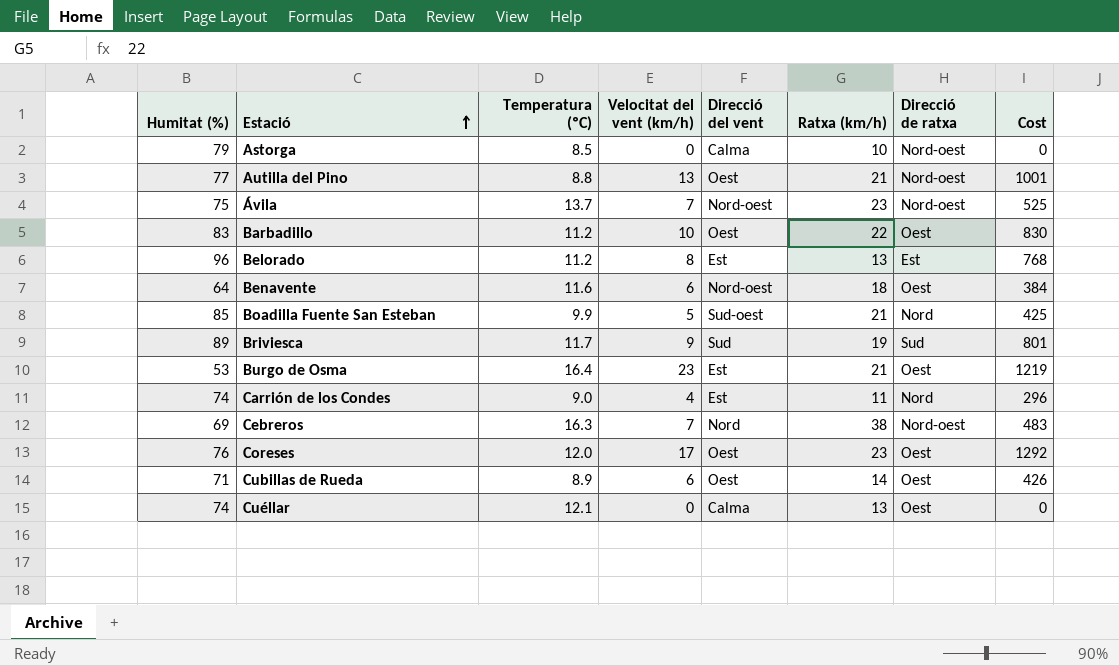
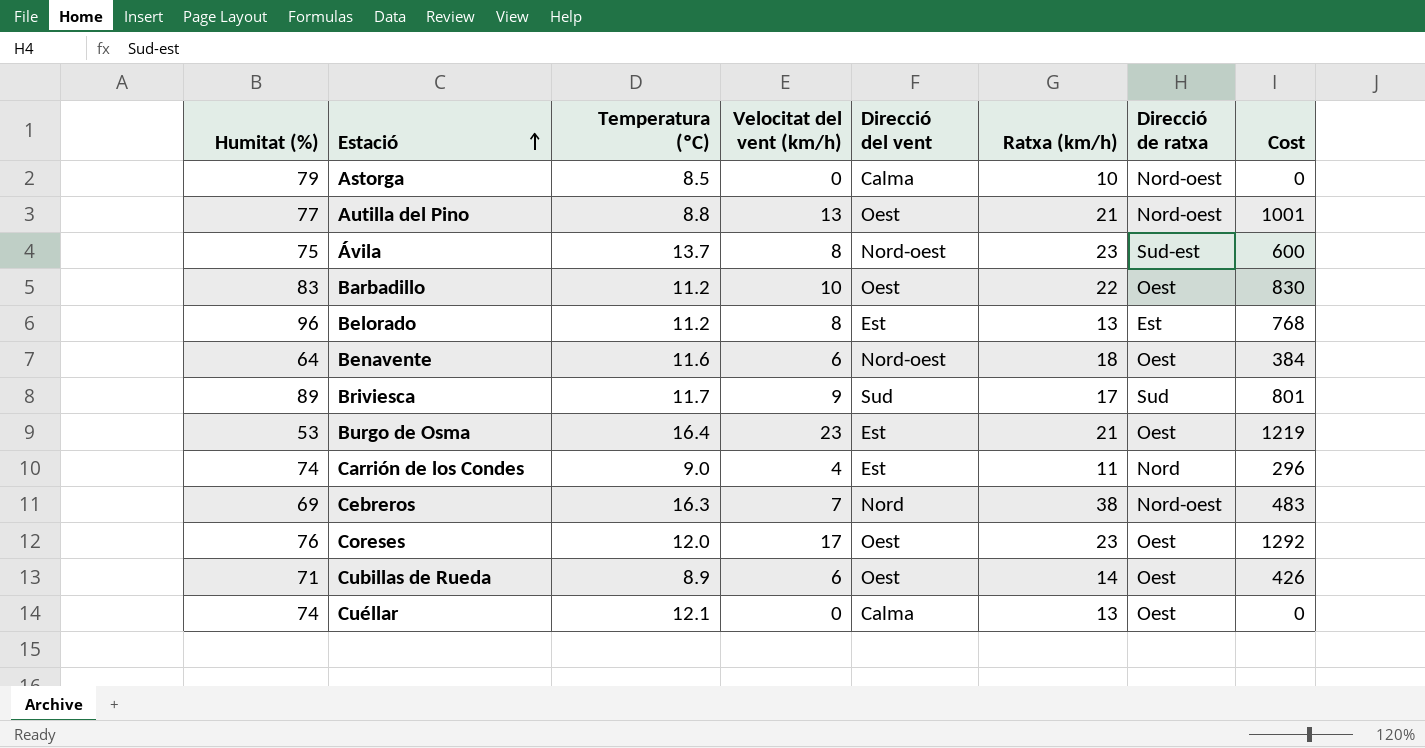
row Boadilla Fuente San Esteban: 85 | 9.9 | 5 | Sud-oest | 21 | Nord | 425 -> none
Ávila | Velocitat del vent (km/h): 7 -> 8
Ávila | Direcció de ratxa: Nord-oest -> Sud-est
Ávila | Cost: 525 -> 600
Briviesca | Ratxa (km/h): 19 -> 17

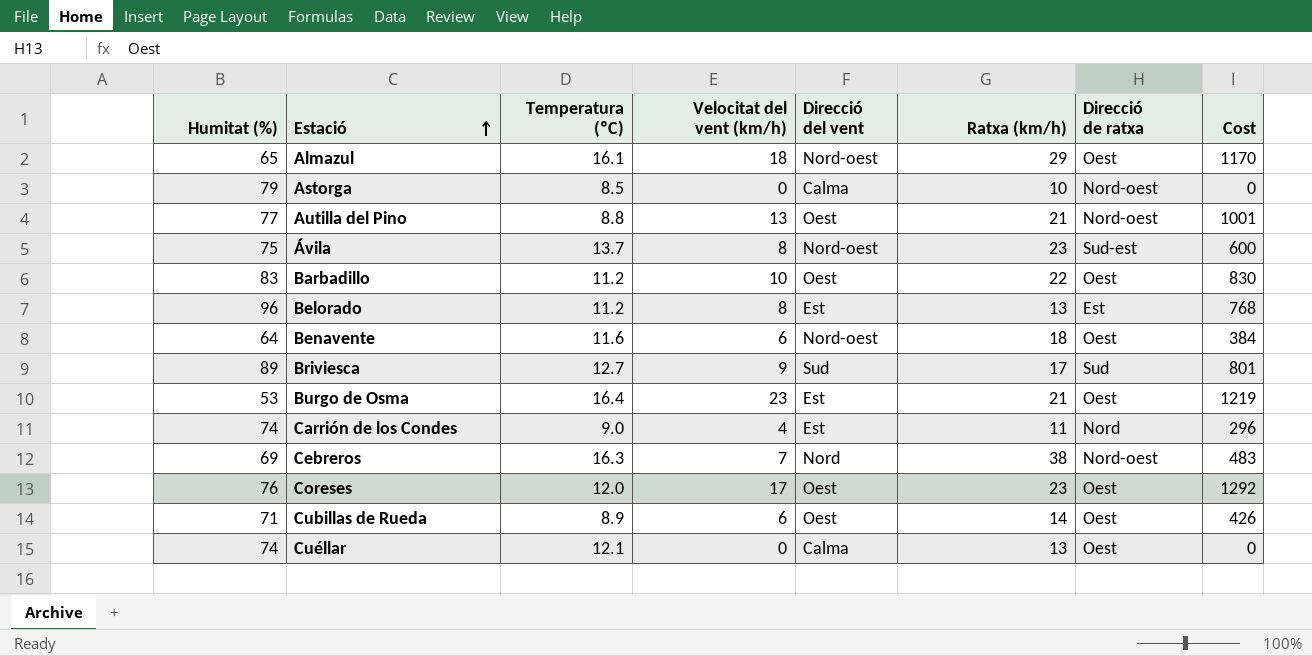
row Almazul: none -> 65 | 16.1 | 18 | Nord-oest | 29 | Oest | 1170
Briviesca | Temperatura (ºC): 11.7 -> 12.7

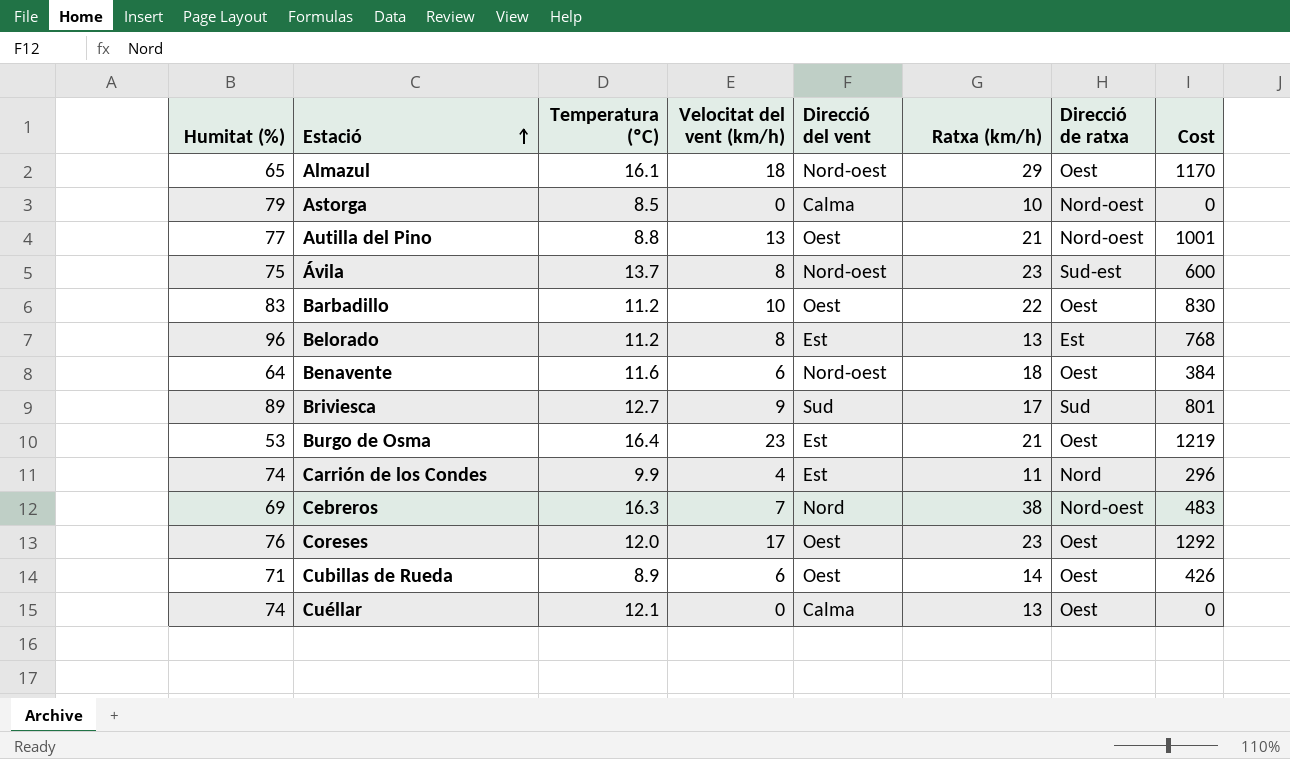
Carrión de los Condes | Temperatura (ºC): 9.0 -> 9.9

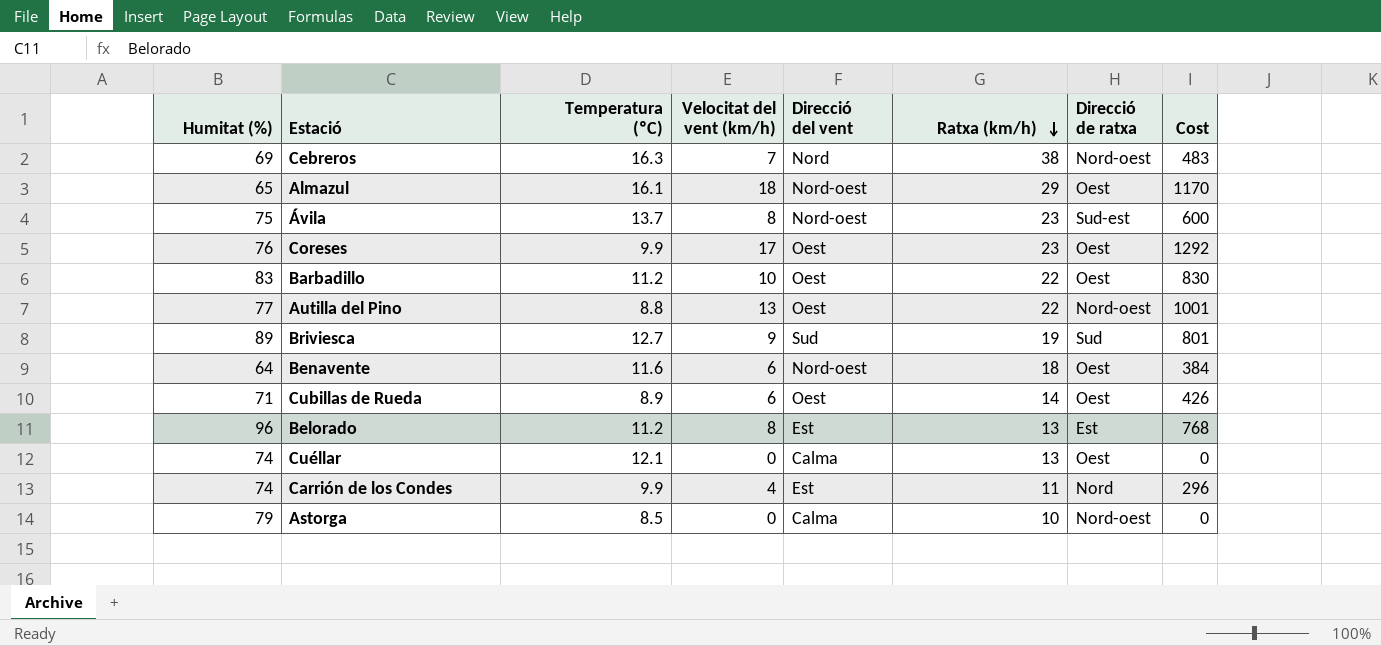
row order: Estació ascending -> Ratxa (km/h) descending
row Burgo de Osma: 53 | 16.4 | 23 | Est | 21 | Oest | 1219 -> none
Coreses | Temperatura (ºC): 12.0 -> 9.9
Autilla del Pino | Ratxa (km/h): 21 -> 22
Briviesca | Ratxa (km/h): 17 -> 19

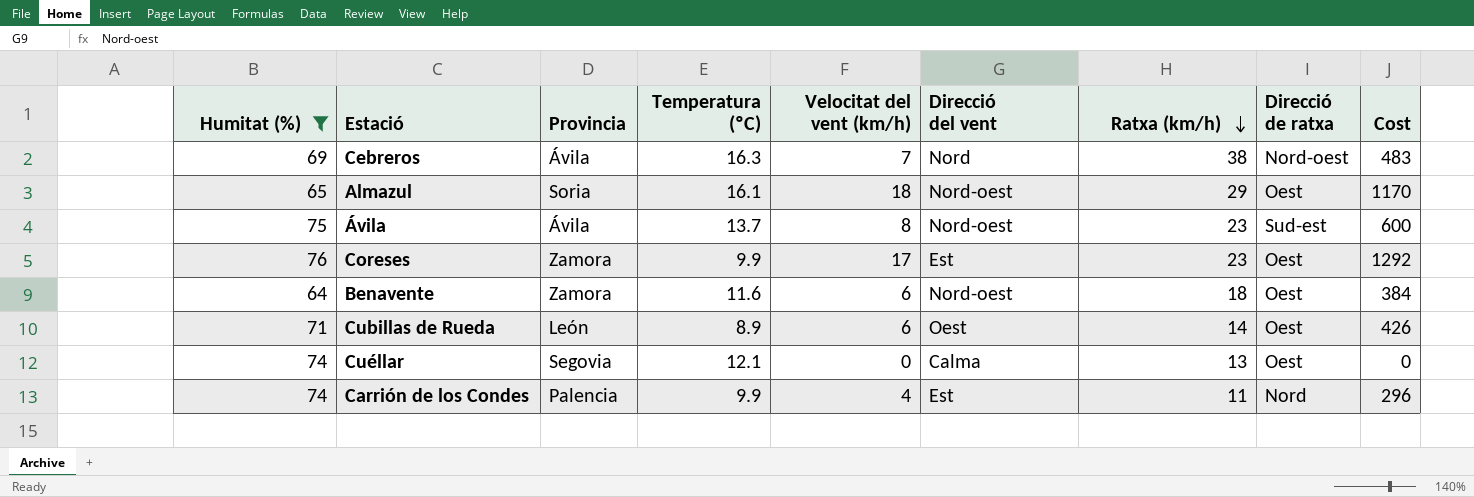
filter: none -> Humitat (%) <= 76
column Provincia | position: none -> 3
Coreses | Direcció del vent: Oest -> Est

